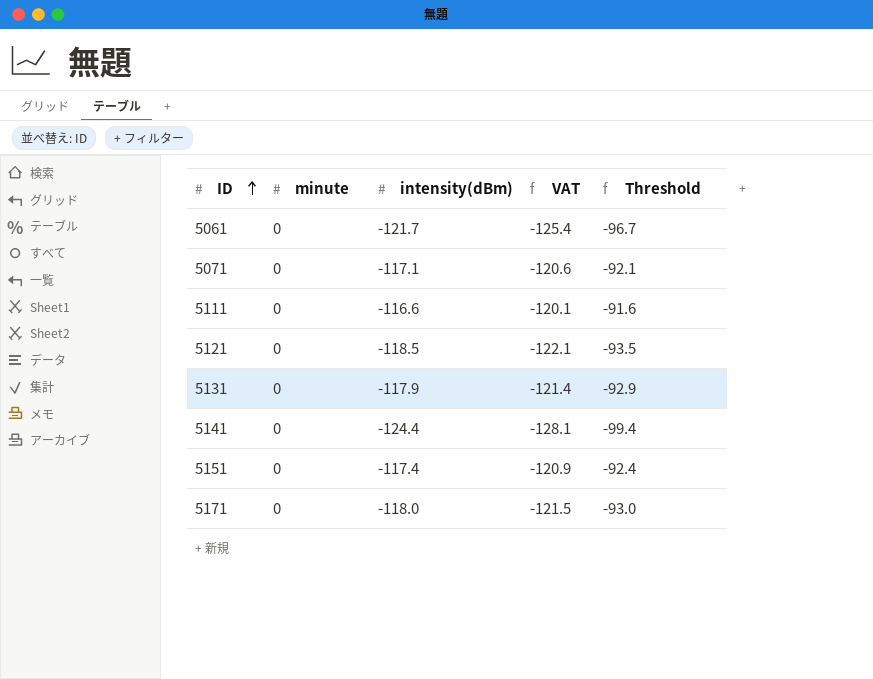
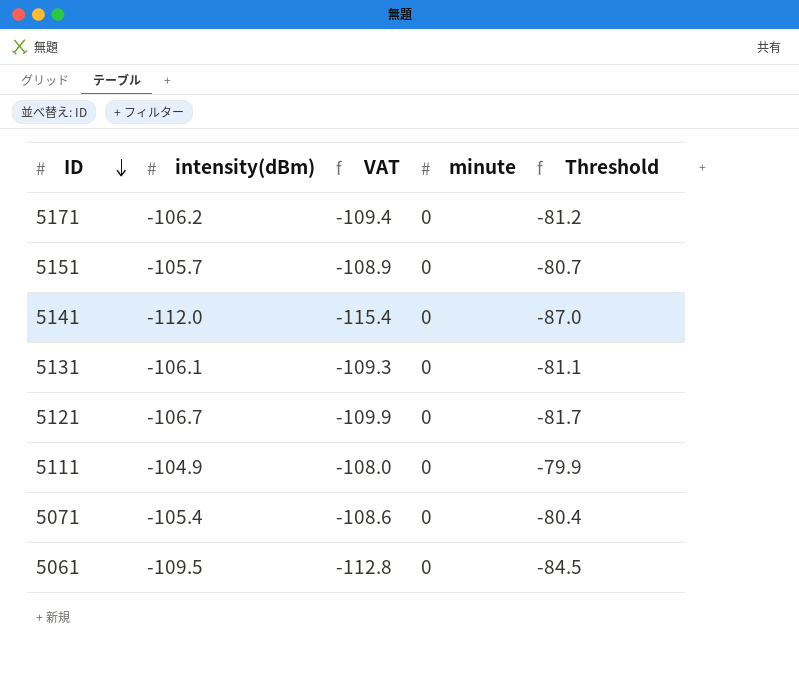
row order: ID ascending -> ID descending
column minute | position: 2 -> 4
5171 | intensity(dBm): -118.0 -> -106.2
5171 | VAT: -121.5 -> -109.4
5171 | Threshold: -93.0 -> -81.2
5151 | intensity(dBm): -117.4 -> -105.7
5151 | VAT: -120.9 -> -108.9
5151 | Threshold: -92.4 -> -80.7
5141 | intensity(dBm): -124.4 -> -112.0
5141 | VAT: -128.1 -> -115.4
5141 | Threshold: -99.4 -> -87.0
5131 | intensity(dBm): -117.9 -> -106.1
5131 | VAT: -121.4 -> -109.3
5131 | Threshold: -92.9 -> -81.1
5121 | intensity(dBm): -118.5 -> -106.7
5121 | VAT: -122.1 -> -109.9
5121 | Threshold: -93.5 -> -81.7
5111 | intensity(dBm): -116.6 -> -104.9
5111 | VAT: -120.1 -> -108.0
5111 | Threshold: -91.6 -> -79.9
5071 | intensity(dBm): -117.1 -> -105.4
5071 | VAT: -120.6 -> -108.6
5071 | Threshold: -92.1 -> -80.4
5061 | intensity(dBm): -121.7 -> -109.5
5061 | VAT: -125.4 -> -112.8
5061 | Threshold: -96.7 -> -84.5

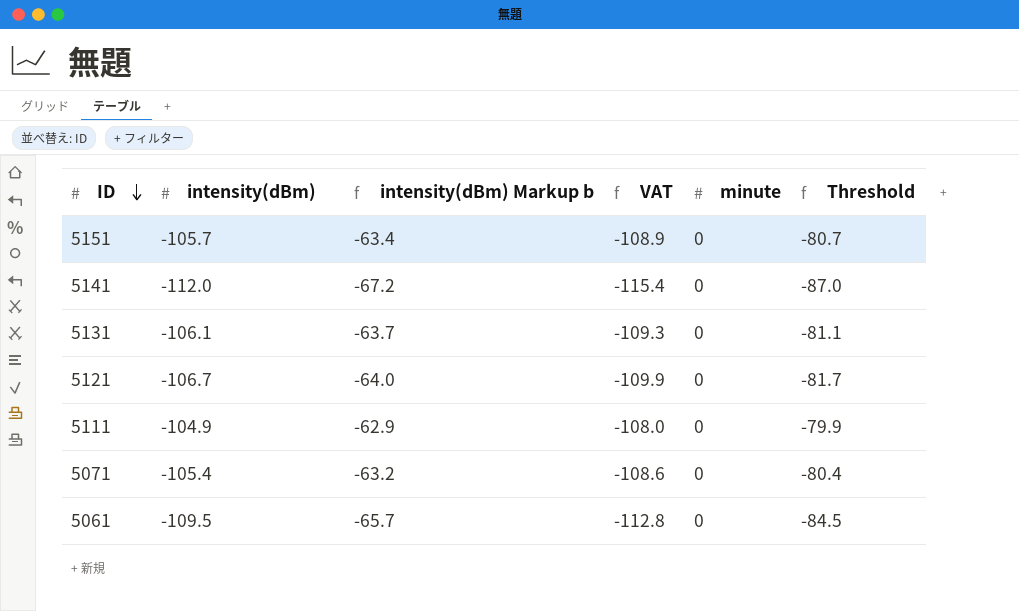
column intensity(dBm) Markup b | formula: none -> [intensity(dBm)] * 0.6
row 5171: -106.2 | -109.4 | 0 | -81.2 -> none

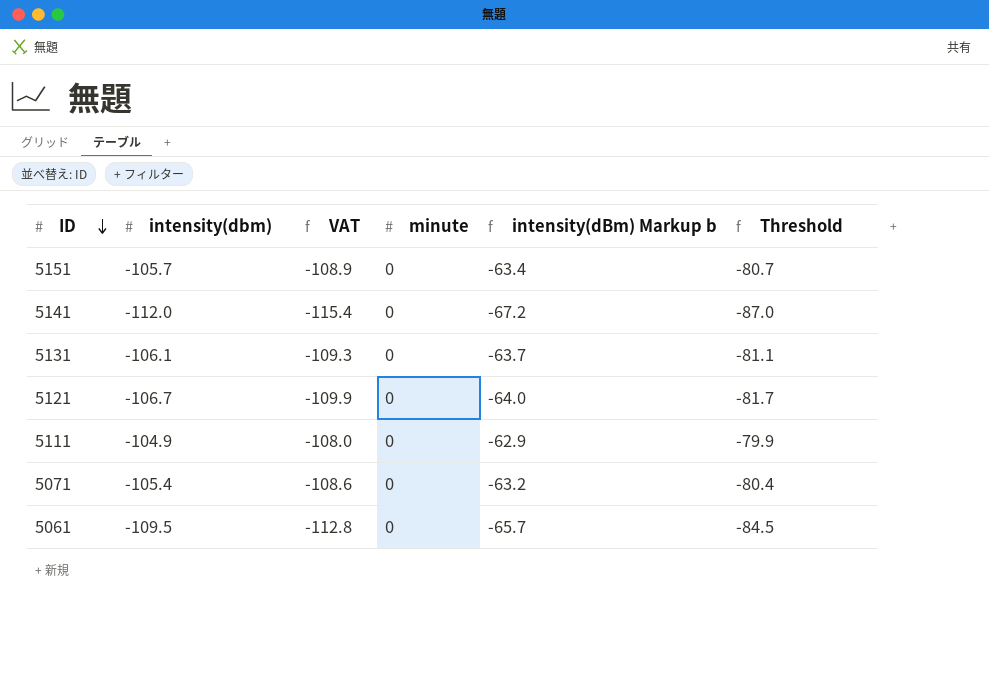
column name: intensity(dBm) -> intensity(dbm)
column intensity(dBm) Markup b | position: 3 -> 5

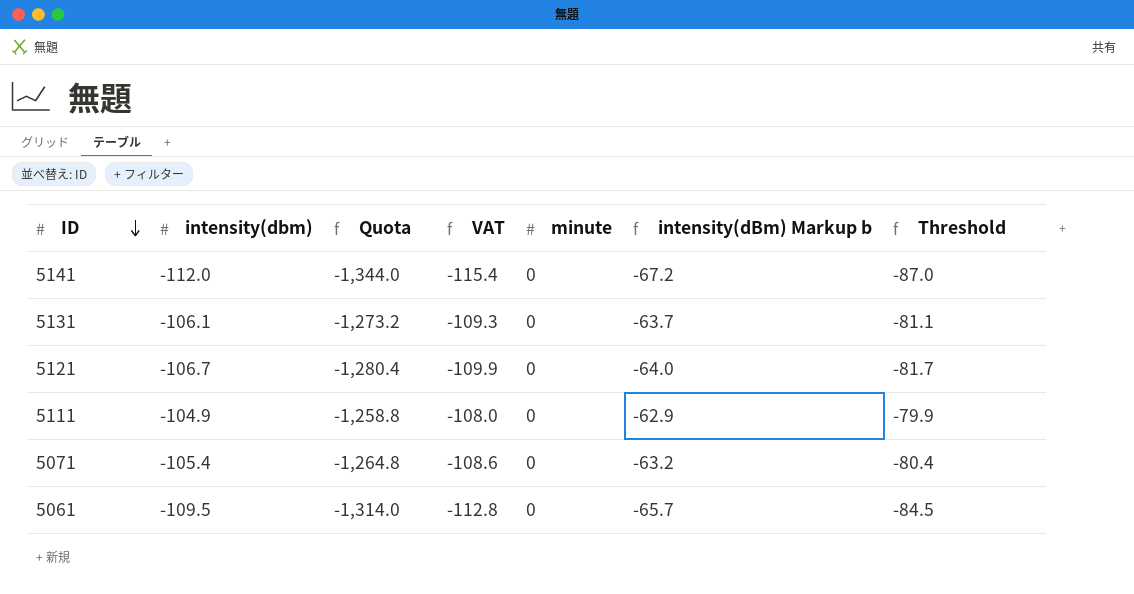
column Quota | formula: none -> [intensity(dbm)] * 12
row 5151: -105.7 | -108.9 | 0 | -63.4 | -80.7 -> none

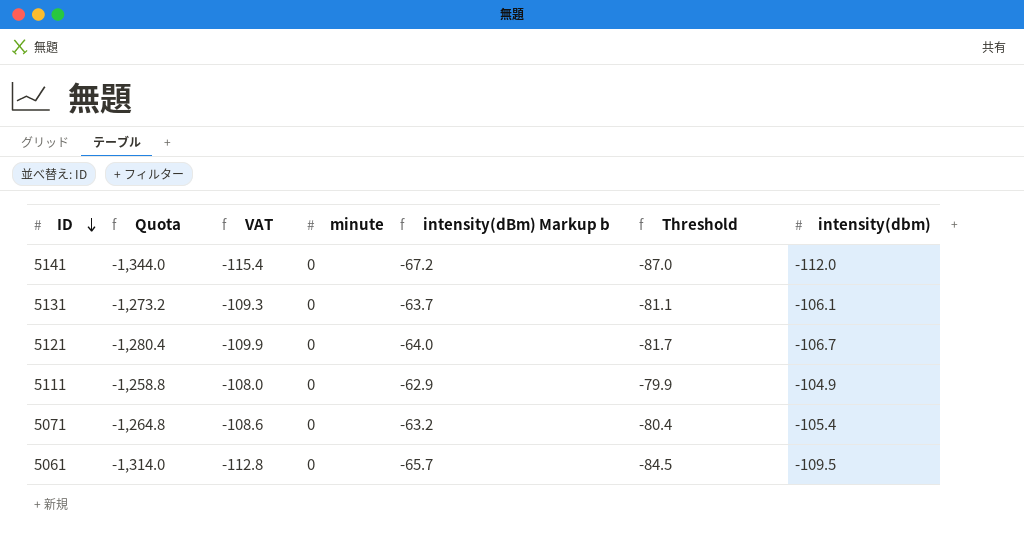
column intensity(dbm) | position: 2 -> 7

